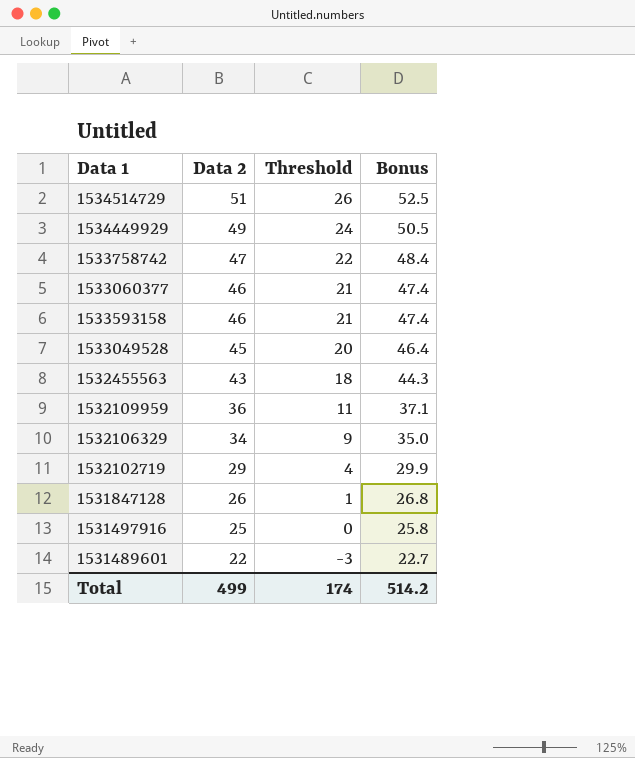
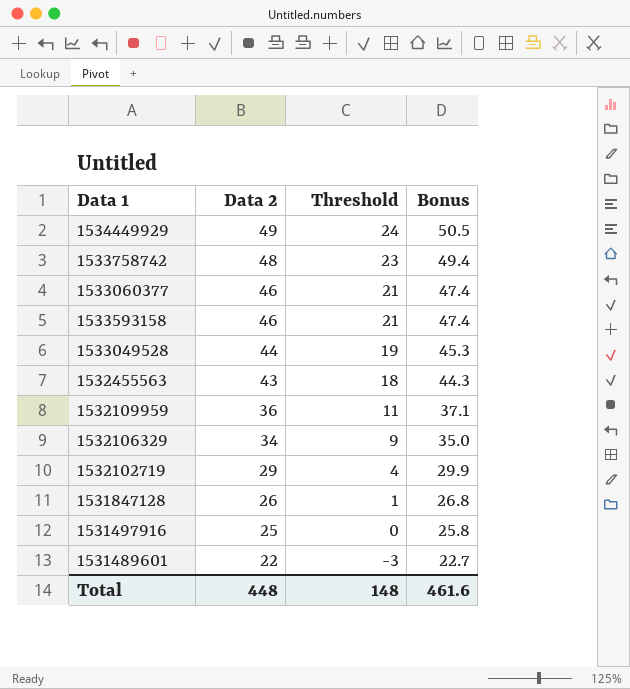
row 1534514729: 51 | 26 | 52.5 -> none
1533758742 | Data 2: 47 -> 48
1533758742 | Threshold: 22 -> 23
1533758742 | Bonus: 48.4 -> 49.4
1533049528 | Data 2: 45 -> 44
1533049528 | Threshold: 20 -> 19
1533049528 | Bonus: 46.4 -> 45.3
Total | Data 2: 499 -> 448
Total | Threshold: 174 -> 148
Total | Bonus: 514.2 -> 461.6

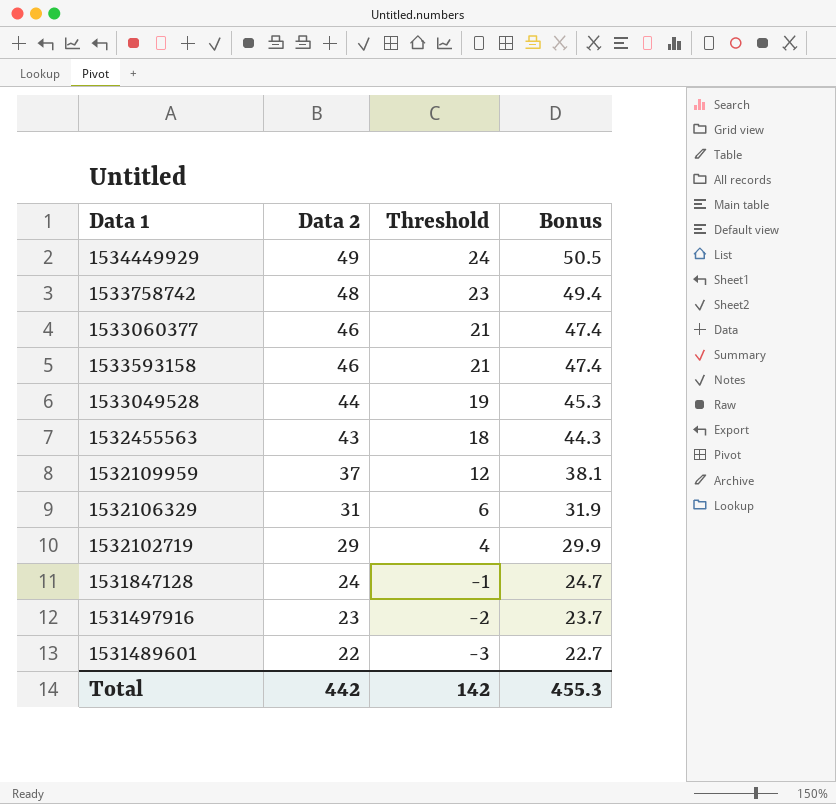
1532109959 | Data 2: 36 -> 37
1532109959 | Threshold: 11 -> 12
1532109959 | Bonus: 37.1 -> 38.1
1532106329 | Data 2: 34 -> 31
1532106329 | Threshold: 9 -> 6
1532106329 | Bonus: 35.0 -> 31.9
1531847128 | Data 2: 26 -> 24
1531847128 | Threshold: 1 -> -1
1531847128 | Bonus: 26.8 -> 24.7
1531497916 | Data 2: 25 -> 23
1531497916 | Threshold: 0 -> -2
1531497916 | Bonus: 25.8 -> 23.7
Total | Data 2: 448 -> 442
Total | Threshold: 148 -> 142
Total | Bonus: 461.6 -> 455.3

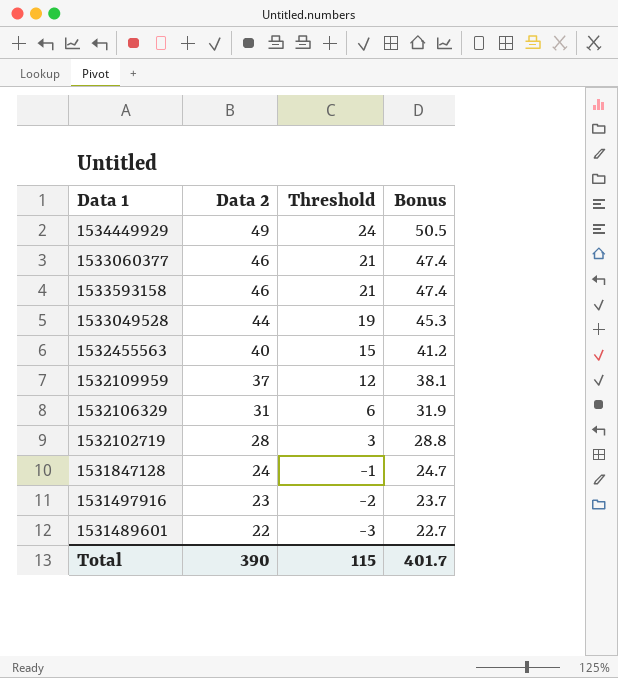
row 1533758742: 48 | 23 | 49.4 -> none
1532455563 | Data 2: 43 -> 40
1532455563 | Threshold: 18 -> 15
1532455563 | Bonus: 44.3 -> 41.2
1532102719 | Data 2: 29 -> 28
1532102719 | Threshold: 4 -> 3
1532102719 | Bonus: 29.9 -> 28.8
Total | Data 2: 442 -> 390
Total | Threshold: 142 -> 115
Total | Bonus: 455.3 -> 401.7

